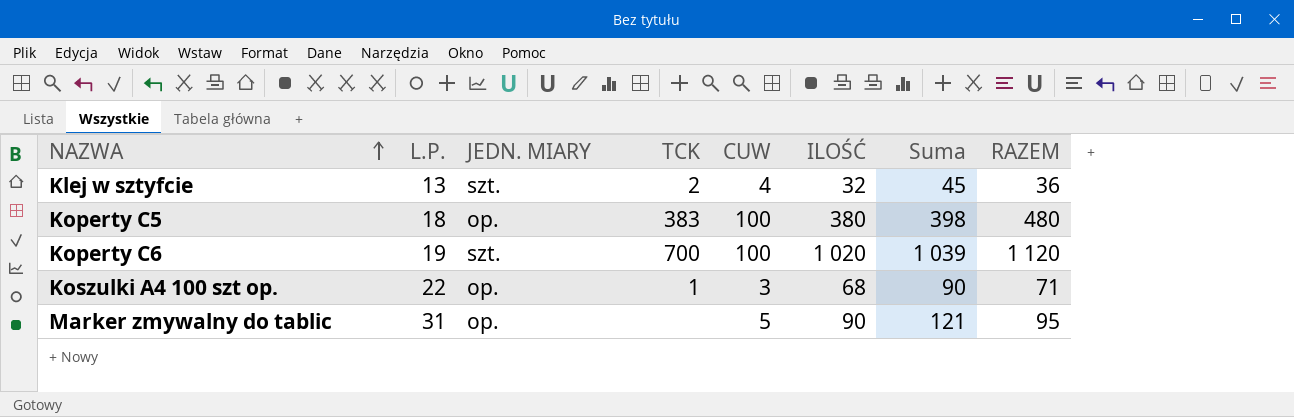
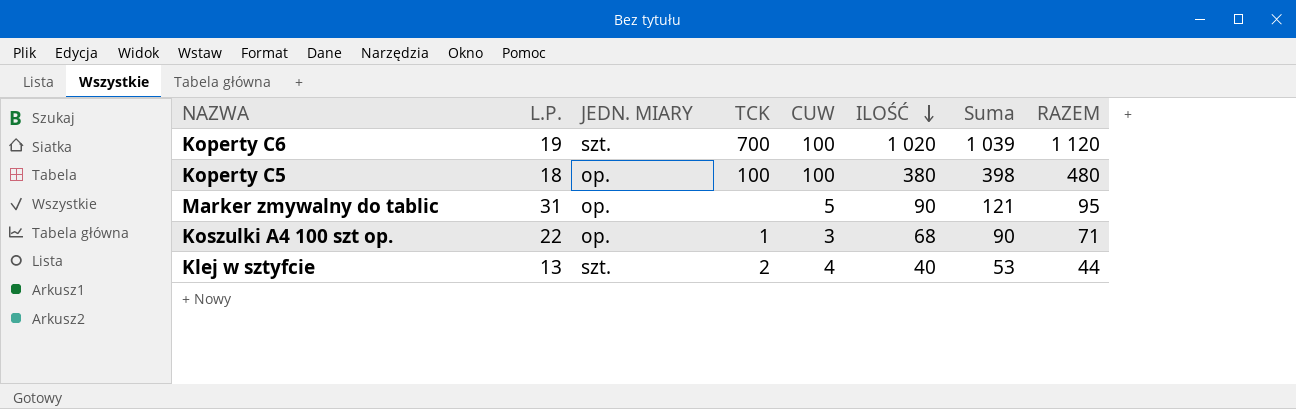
row order: NAZWA ascending -> ILOŚĆ descending
Koperty C5 | TCK: 383 -> 100
Klej w sztyfcie | ILOŚĆ: 32 -> 40
Klej w sztyfcie | Suma: 45 -> 53
Klej w sztyfcie | RAZEM: 36 -> 44

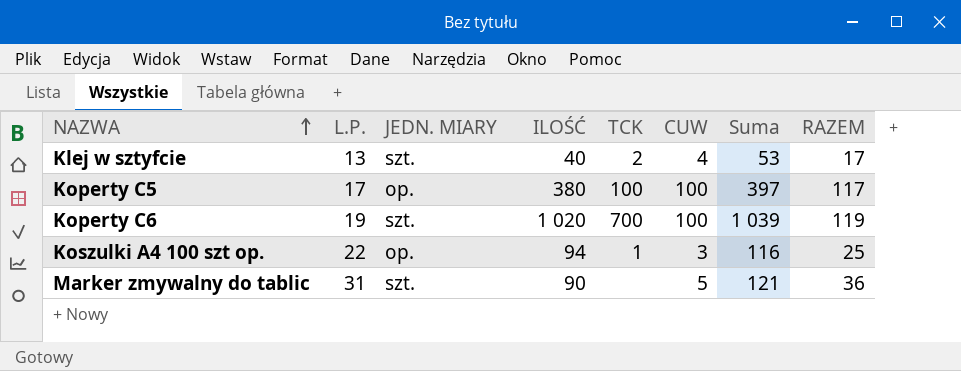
row order: ILOŚĆ descending -> NAZWA ascending
column ILOŚĆ | position: 6 -> 4
column RAZEM | formula: [CUW] + [ILOŚĆ] -> [L.P.] + [CUW]
Koperty C5 | L.P.: 18 -> 17
Koperty C5 | Suma: 398 -> 397
Koszulki A4 100 szt op. | ILOŚĆ: 68 -> 94
Koszulki A4 100 szt op. | Suma: 90 -> 116
Marker zmywalny do tablic | JEDN. MIARY: op. -> szt.

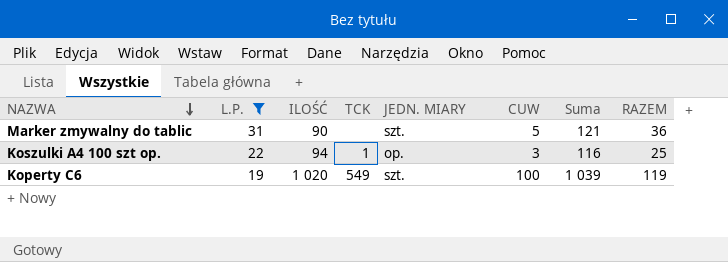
filter: none -> L.P. >= 19
row order: NAZWA ascending -> NAZWA descending
column JEDN. MIARY | position: 3 -> 5
Koperty C6 | TCK: 700 -> 549

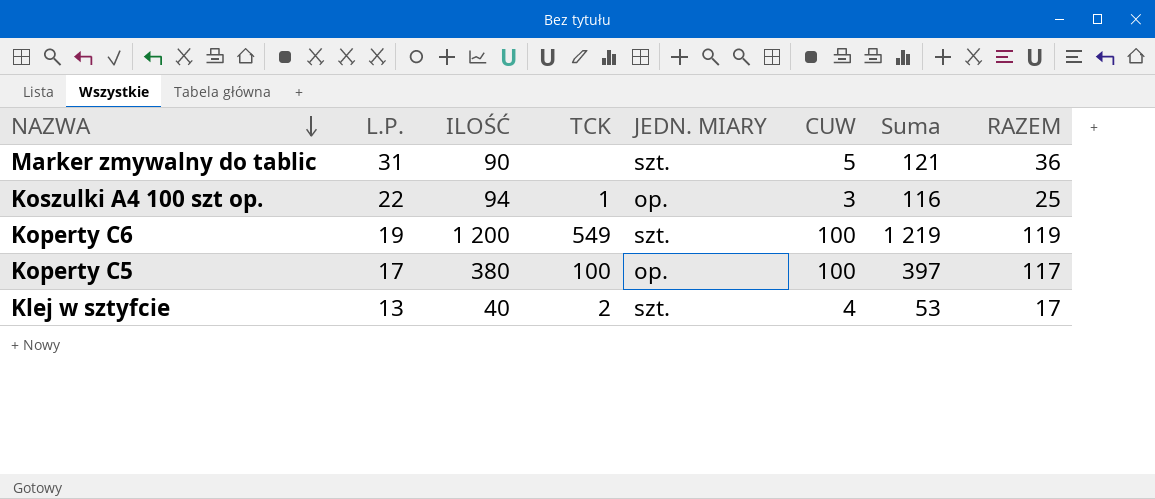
filter: L.P. >= 19 -> none
Koperty C6 | ILOŚĆ: 1 020 -> 1 200
Koperty C6 | Suma: 1 039 -> 1 219

